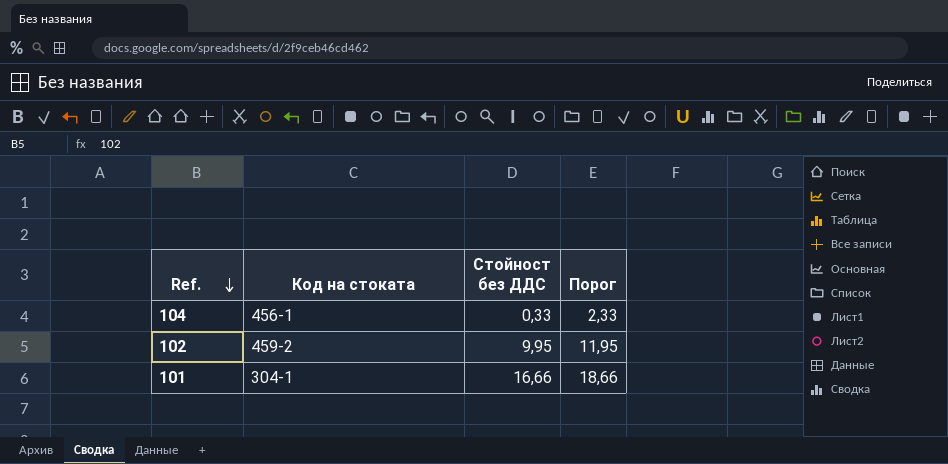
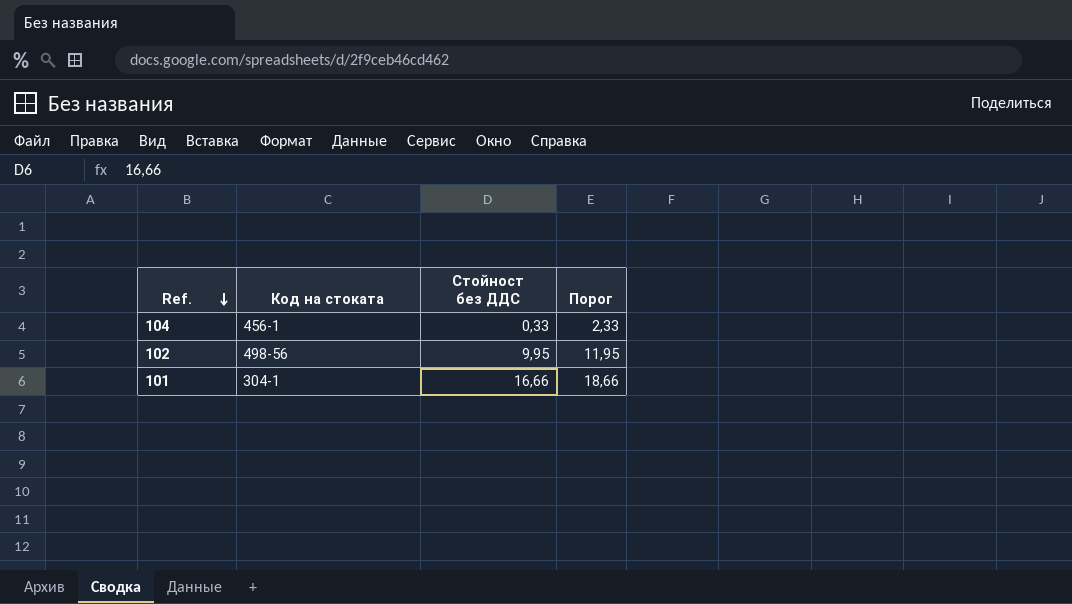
102 | Код на стоката: 459-2 -> 498-56

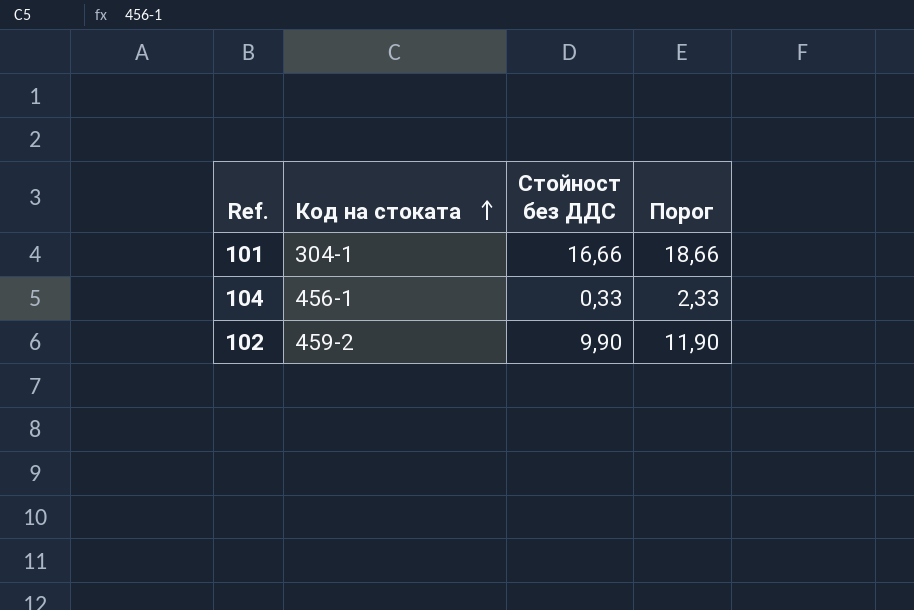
row order: Ref. descending -> Код на стоката ascending
102 | Код на стоката: 498-56 -> 459-2
102 | Стойност без ДДС: 9,95 -> 9,90
102 | Порог: 11,95 -> 11,90

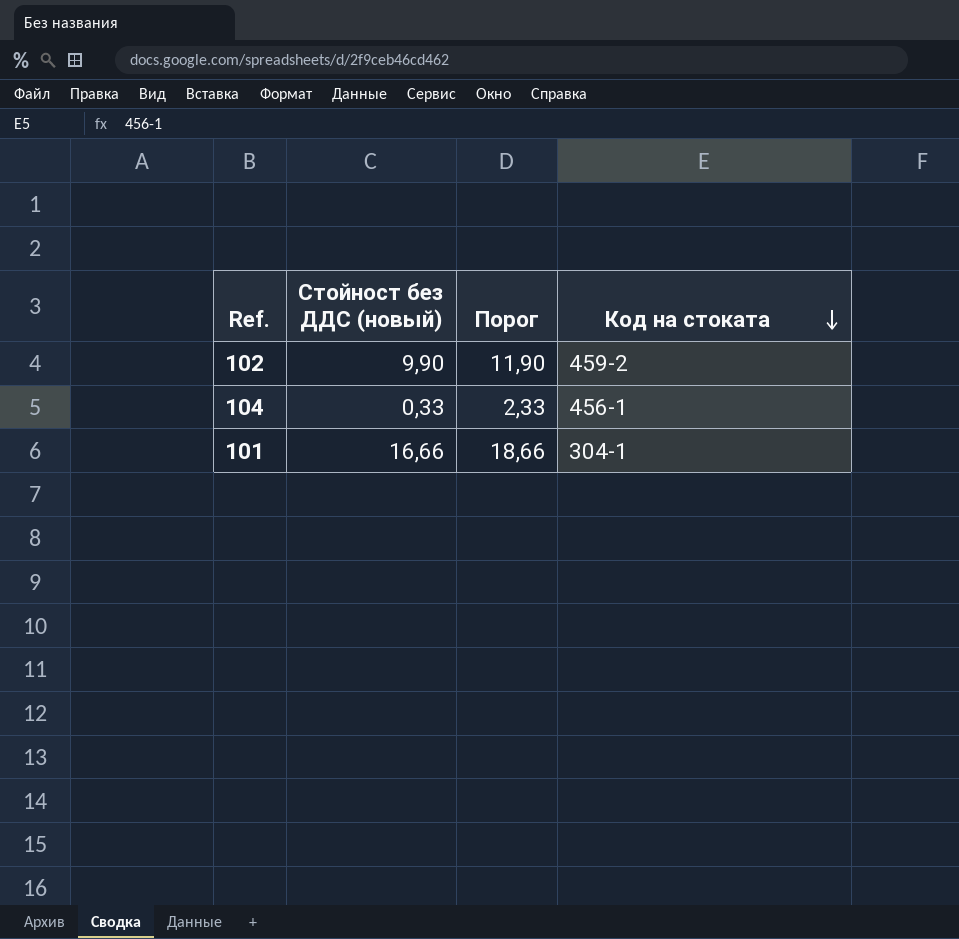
row order: Код на стоката ascending -> Код на стоката descending
column name: Стойност без ДДС -> Стойност без ДДС (новый)
column Код на стоката | position: 2 -> 4

